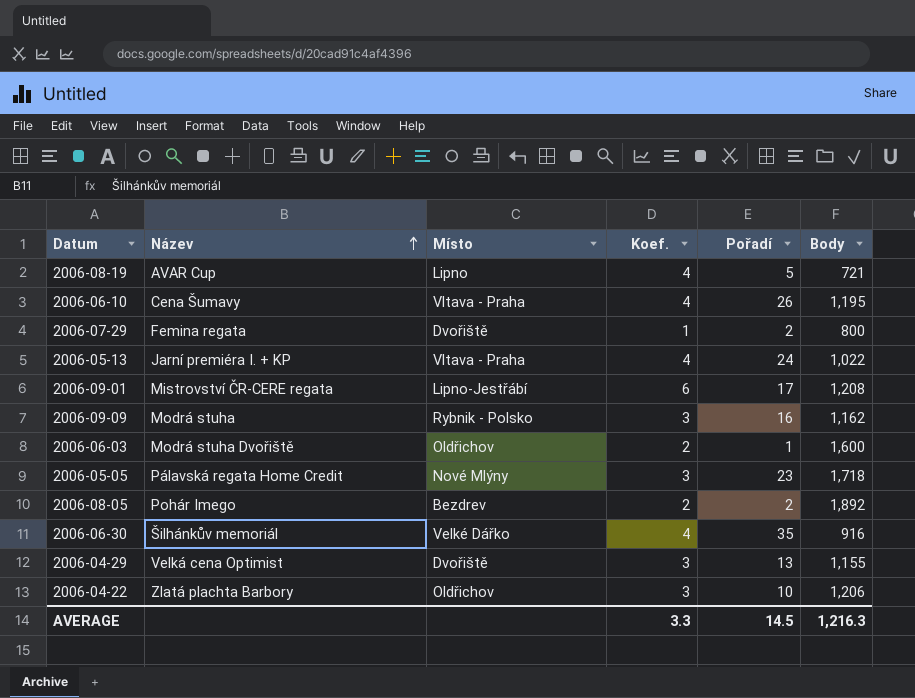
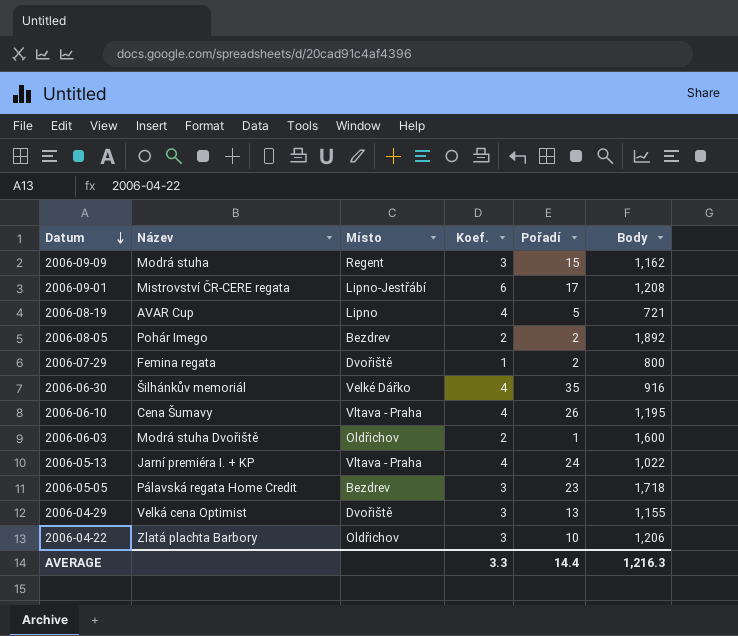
row order: Název ascending -> Datum descending
2006-09-09 | Místo: Rybnik - Polsko -> Regent
2006-09-09 | Pořadí: 16 -> 15
2006-05-05 | Místo: Nové Mlýny -> Bezdrev
AVERAGE | Pořadí: 14.5 -> 14.4

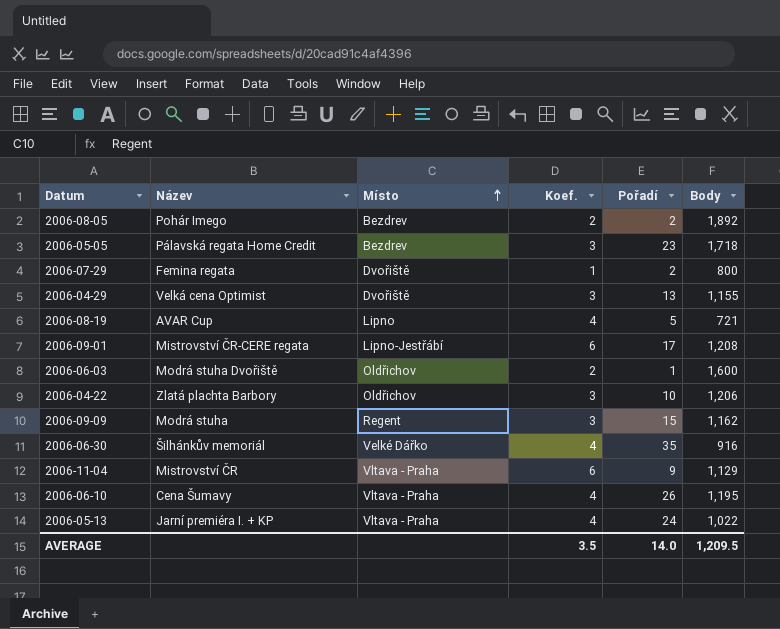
row order: Datum descending -> Místo ascending
row 2006-11-04: none -> Mistrovství ČR | Vltava - Praha | 6 | 9 | 1,129
AVERAGE | Koef.: 3.3 -> 3.5
AVERAGE | Pořadí: 14.4 -> 14.0
AVERAGE | Body: 1,216.3 -> 1,209.5

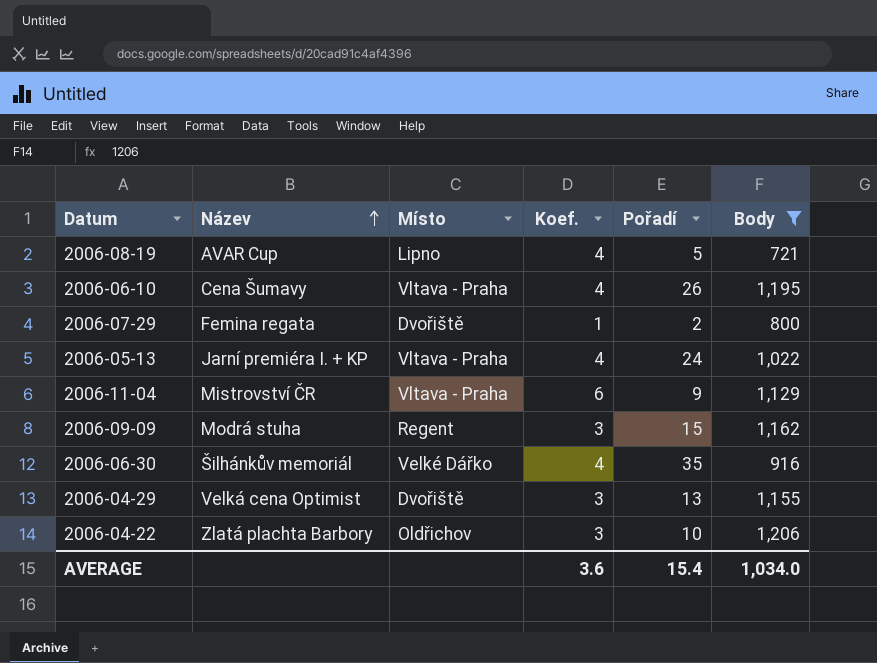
filter: none -> Body <= 1,206
row order: Místo ascending -> Název ascending
AVERAGE | Koef.: 3.5 -> 3.6
AVERAGE | Pořadí: 14.0 -> 15.4
AVERAGE | Body: 1,209.5 -> 1,034.0

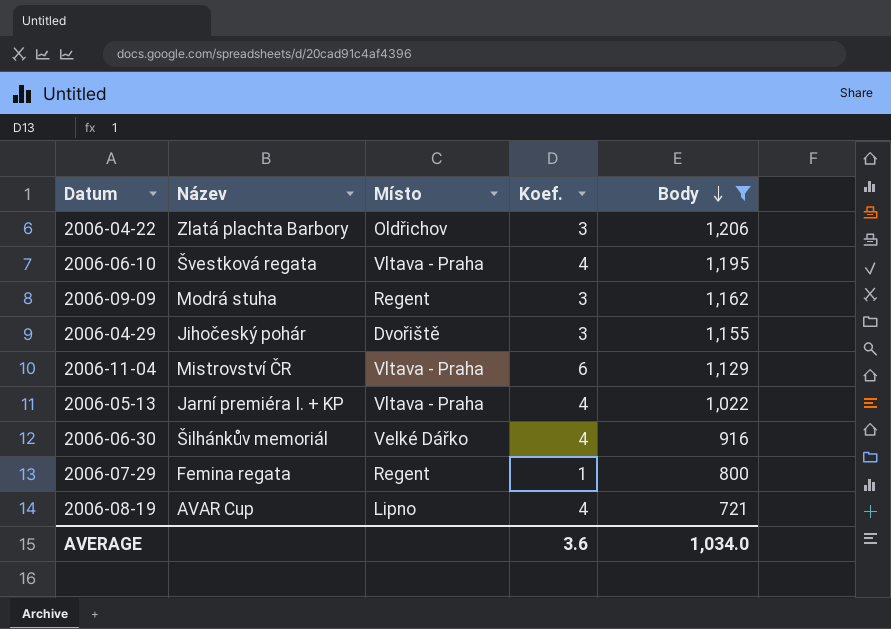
row order: Název ascending -> Body descending
column Pořadí | position: 5 -> none
2006-06-10 | Název: Cena Šumavy -> Švestková regata
2006-04-29 | Název: Velká cena Optimist -> Jihočeský pohár
2006-07-29 | Místo: Dvořiště -> Regent

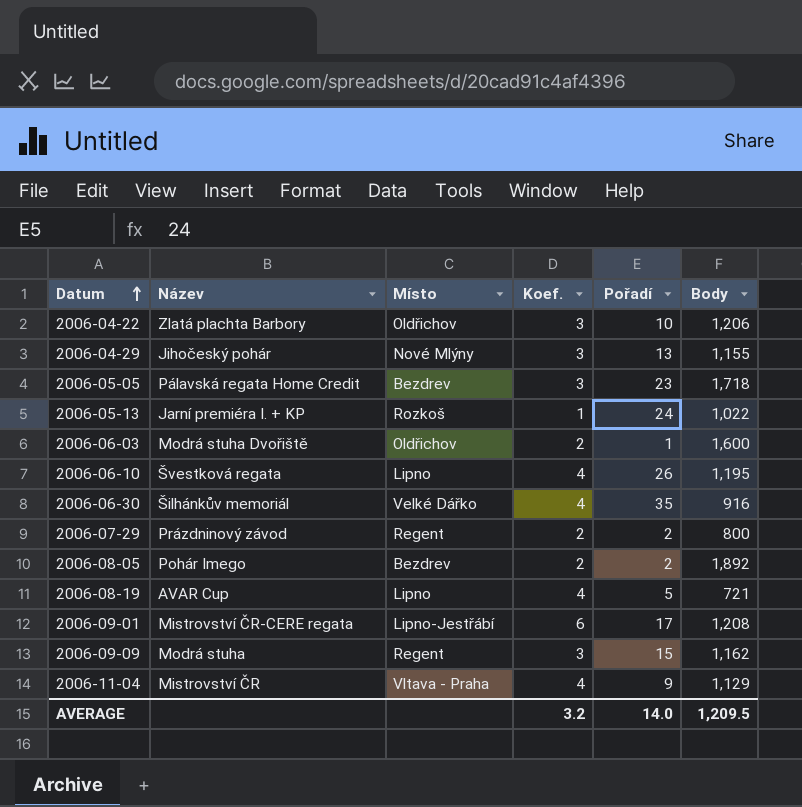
filter: Body <= 1,206 -> none
row order: Body descending -> Datum ascending
column Pořadí | position: none -> 5
2006-04-29 | Místo: Dvořiště -> Nové Mlýny
2006-05-13 | Místo: Vltava - Praha -> Rozkoš
2006-05-13 | Koef.: 4 -> 1
2006-06-10 | Místo: Vltava - Praha -> Lipno
2006-07-29 | Název: Femina regata -> Prázdninový závod
2006-07-29 | Koef.: 1 -> 2
2006-11-04 | Koef.: 6 -> 4
AVERAGE | Koef.: 3.6 -> 3.2
AVERAGE | Body: 1,034.0 -> 1,209.5

